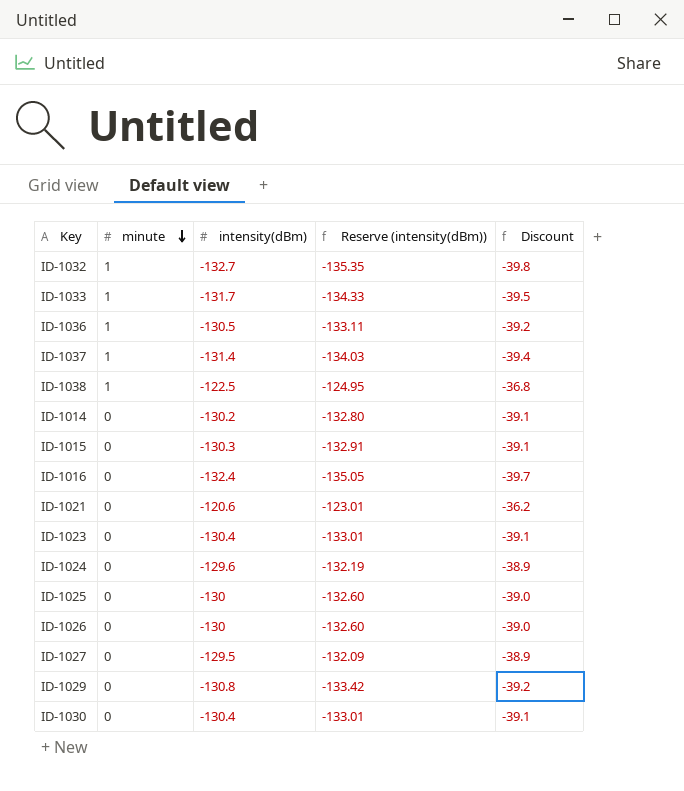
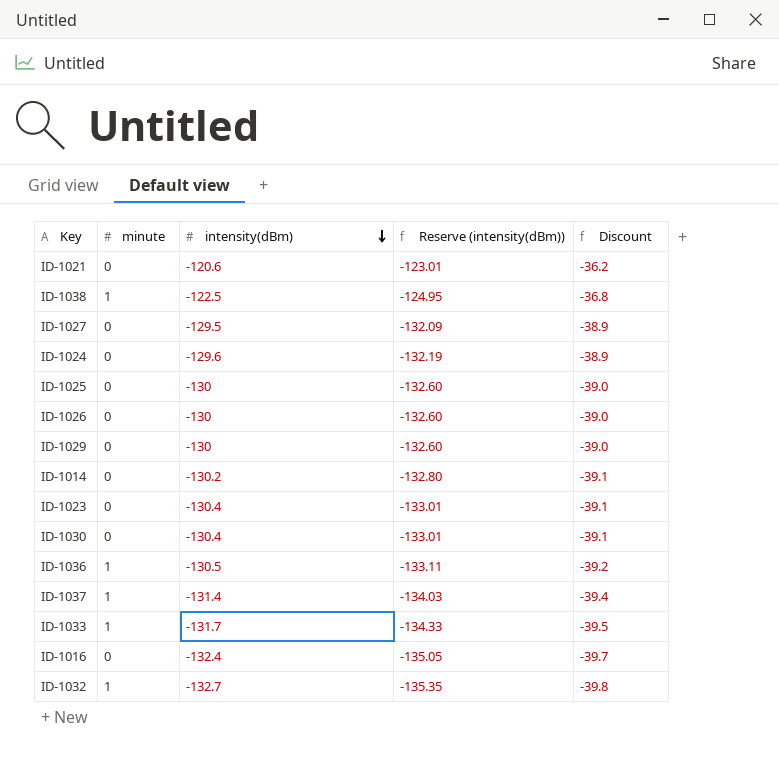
row order: minute descending -> intensity(dBm) descending
row ID-1015: 0 | -130.3 | -132.91 | -39.1 -> none
ID-1029 | intensity(dBm): -130.8 -> -130
ID-1029 | Reserve (intensity(dBm)): -133.42 -> -132.60
ID-1029 | Discount: -39.2 -> -39.0

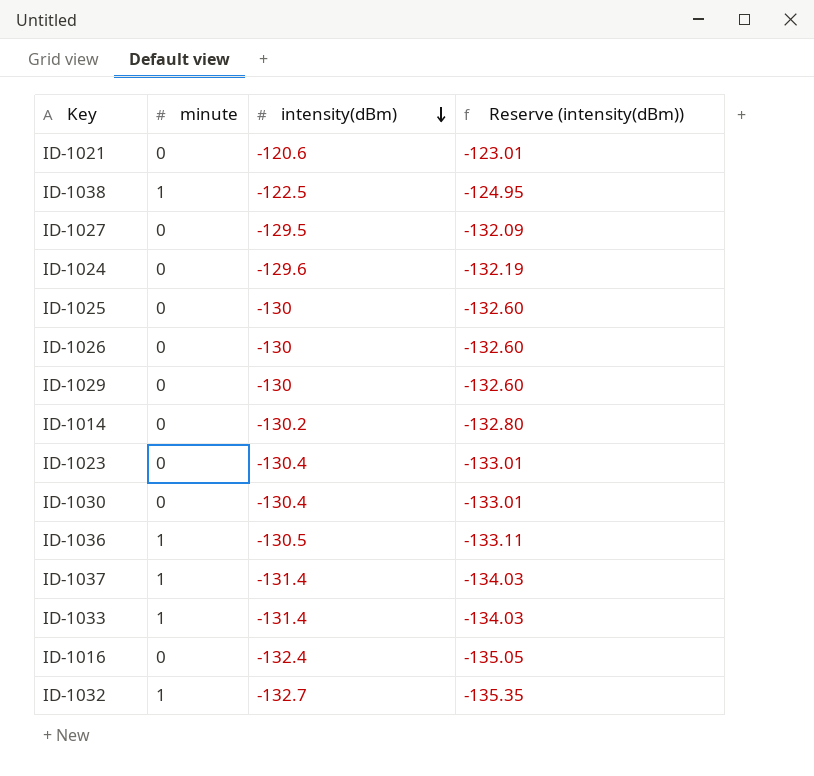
column Discount | formula: [intensity(dBm)] * 0.3 -> none
ID-1033 | intensity(dBm): -131.7 -> -131.4
ID-1033 | Reserve (intensity(dBm)): -134.33 -> -134.03

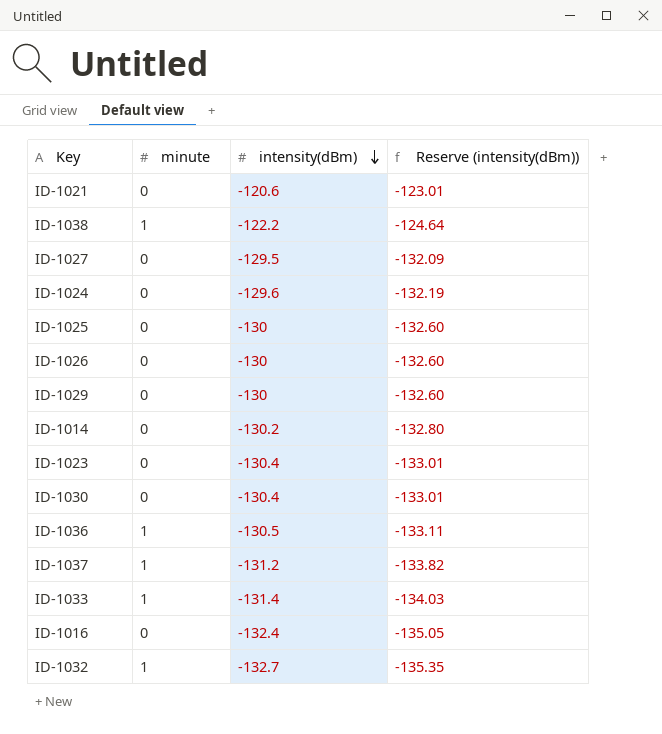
ID-1038 | intensity(dBm): -122.5 -> -122.2
ID-1038 | Reserve (intensity(dBm)): -124.95 -> -124.64
ID-1037 | intensity(dBm): -131.4 -> -131.2
ID-1037 | Reserve (intensity(dBm)): -134.03 -> -133.82

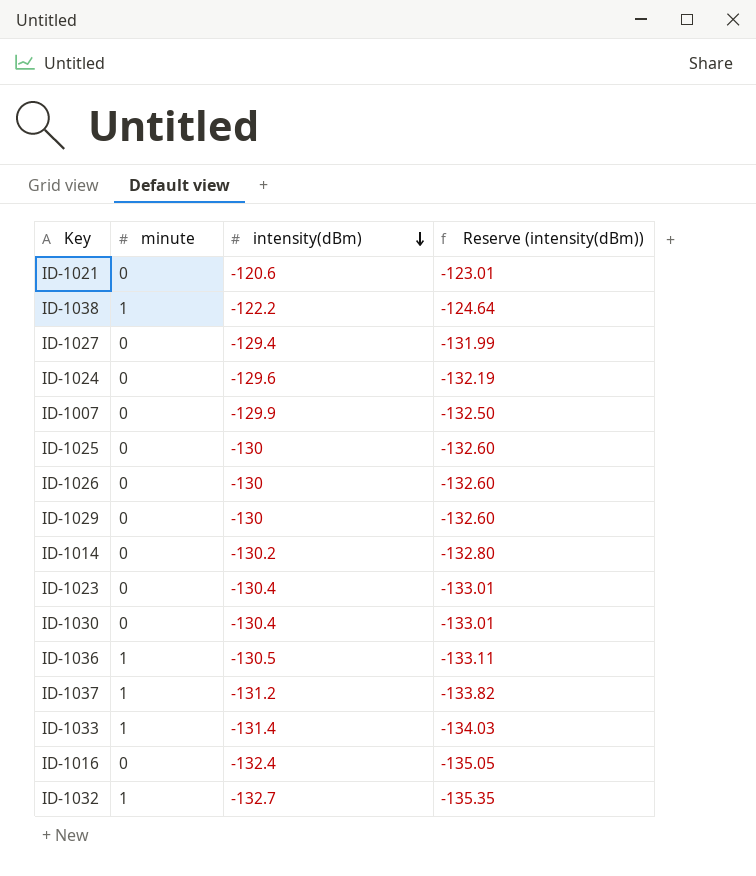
ID-1027 | intensity(dBm): -129.5 -> -129.4
ID-1027 | Reserve (intensity(dBm)): -132.09 -> -131.99
row ID-1007: none -> 0 | -129.9 | -132.50

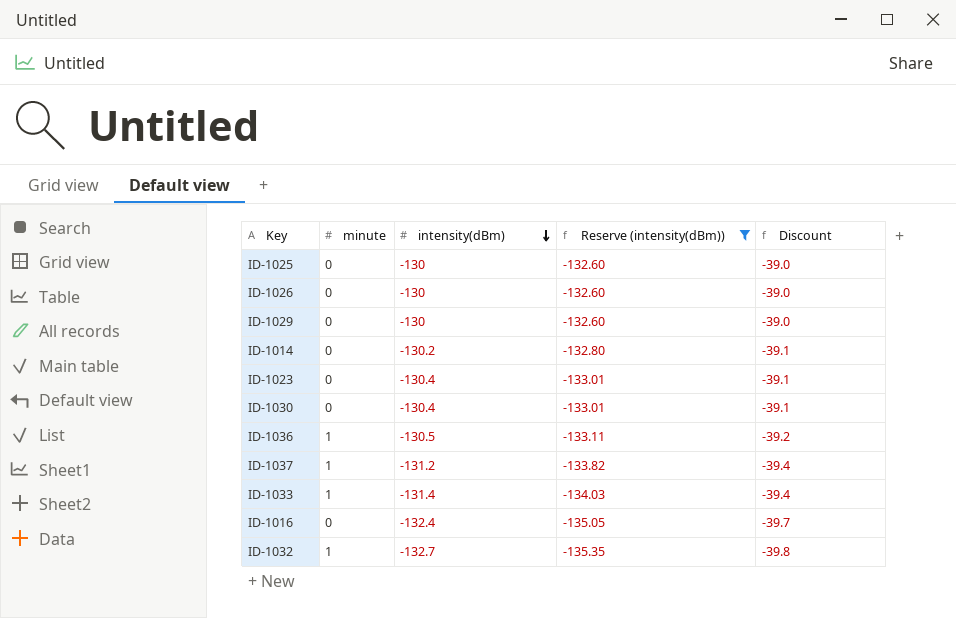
filter: none -> Reserve (intensity(dBm)) <= -132.60
column Discount | formula: none -> [intensity(dBm)] * 0.3

